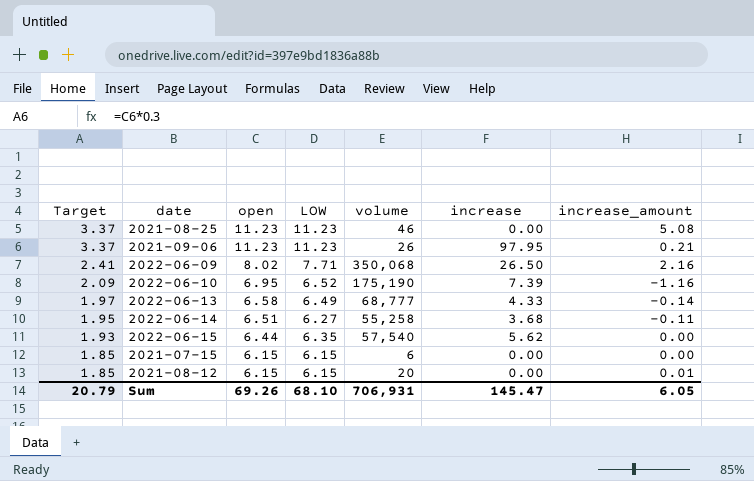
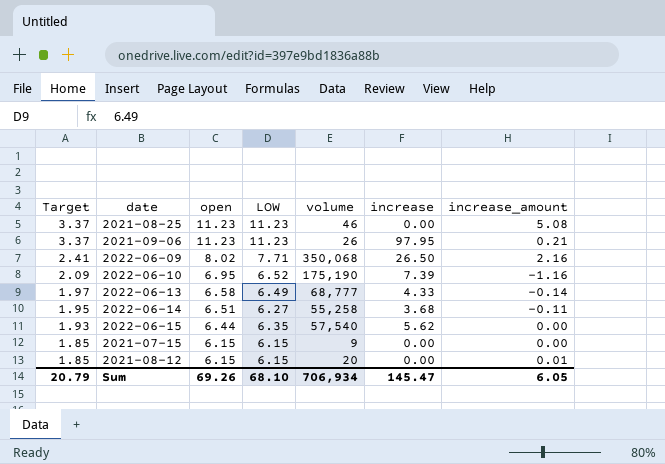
2021-07-15 | volume: 6 -> 9
Sum | volume: 706,931 -> 706,934

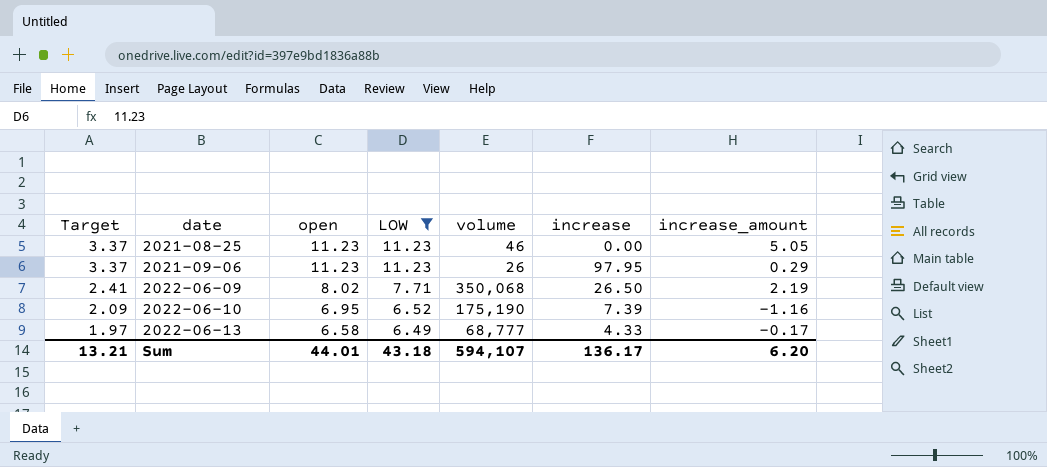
filter: none -> LOW >= 6.49
2021-08-25 | increase_amount: 5.08 -> 5.05
2021-09-06 | increase_amount: 0.21 -> 0.29
2022-06-09 | increase_amount: 2.16 -> 2.19
2022-06-13 | increase_amount: -0.14 -> -0.17
Sum | Target: 20.79 -> 13.21
Sum | open: 69.26 -> 44.01
Sum | LOW: 68.10 -> 43.18
Sum | volume: 706,934 -> 594,107
Sum | increase: 145.47 -> 136.17
Sum | increase_amount: 6.05 -> 6.20

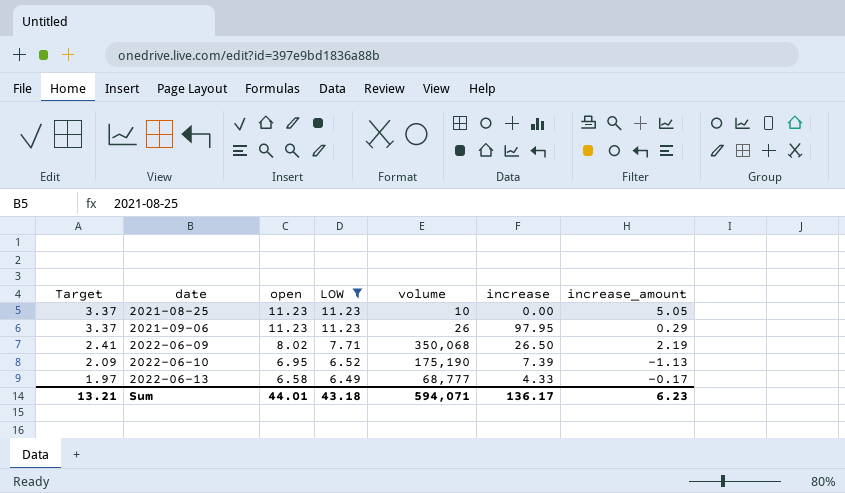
2021-08-25 | volume: 46 -> 10
2022-06-10 | increase_amount: -1.16 -> -1.13
Sum | volume: 594,107 -> 594,071
Sum | increase_amount: 6.20 -> 6.23

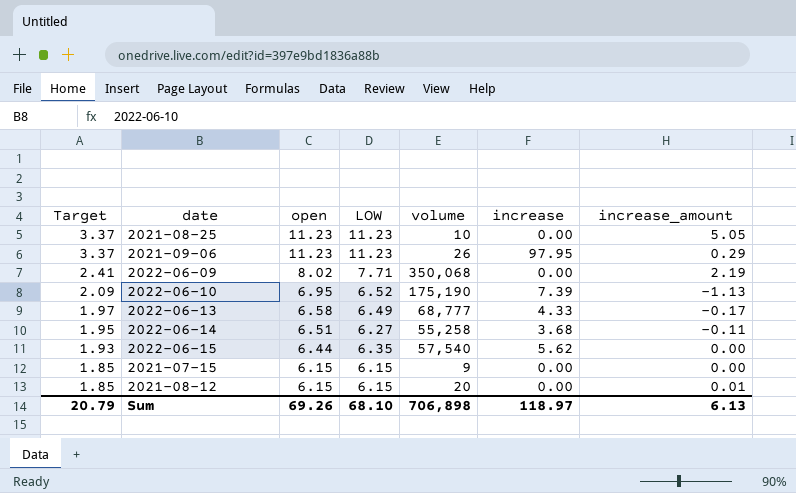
filter: LOW >= 6.49 -> none
2022-06-09 | increase: 26.50 -> 0.00
Sum | Target: 13.21 -> 20.79
Sum | open: 44.01 -> 69.26
Sum | LOW: 43.18 -> 68.10
Sum | volume: 594,071 -> 706,898
Sum | increase: 136.17 -> 118.97
Sum | increase_amount: 6.23 -> 6.13

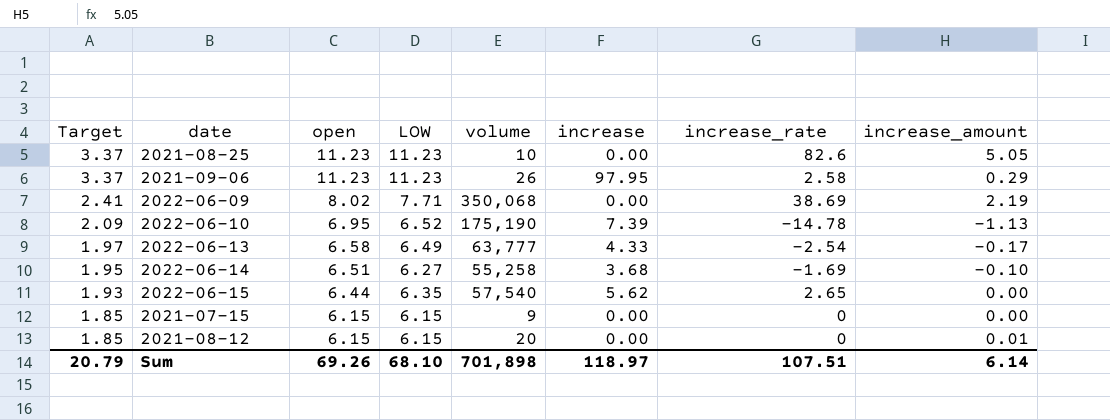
column increase_rate | position: none -> 7
2022-06-13 | volume: 68,777 -> 63,777
2022-06-14 | increase_amount: -0.11 -> -0.10
Sum | volume: 706,898 -> 701,898
Sum | increase_amount: 6.13 -> 6.14

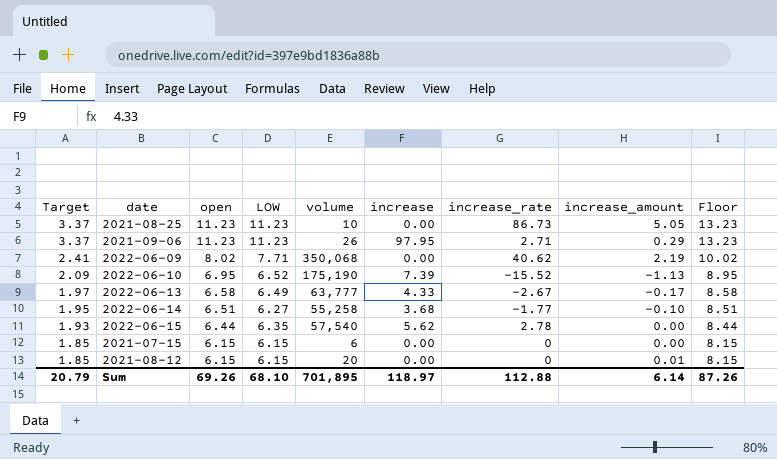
column Floor | formula: none -> [open] + 2
2021-08-25 | increase_rate: 82.6 -> 86.73
2021-09-06 | increase_rate: 2.58 -> 2.71
2022-06-09 | increase_rate: 38.69 -> 40.62
2022-06-10 | increase_rate: -14.78 -> -15.52
2022-06-13 | increase_rate: -2.54 -> -2.67
2022-06-14 | increase_rate: -1.69 -> -1.77
2022-06-15 | increase_rate: 2.65 -> 2.78
2021-07-15 | volume: 9 -> 6
Sum | volume: 701,898 -> 701,895
Sum | increase_rate: 107.51 -> 112.88

